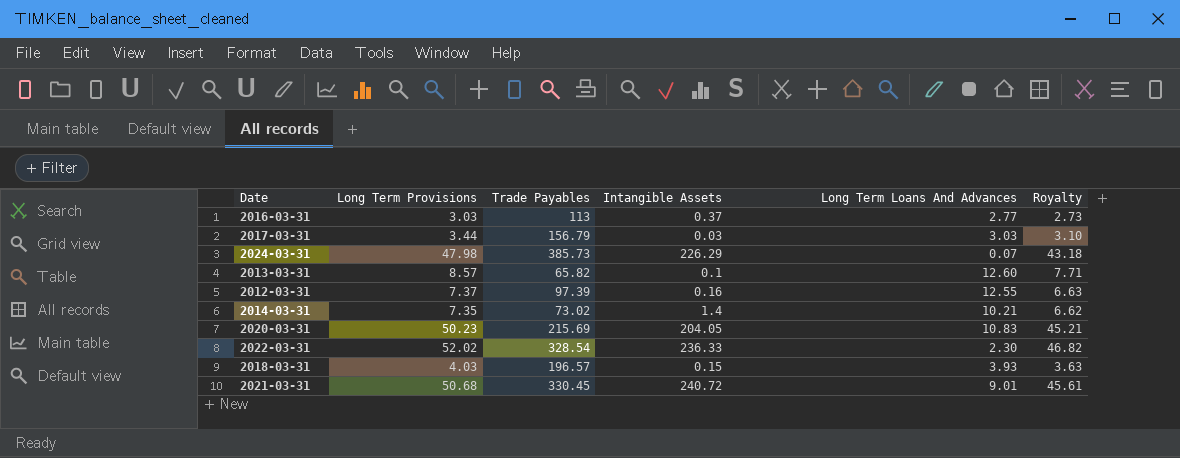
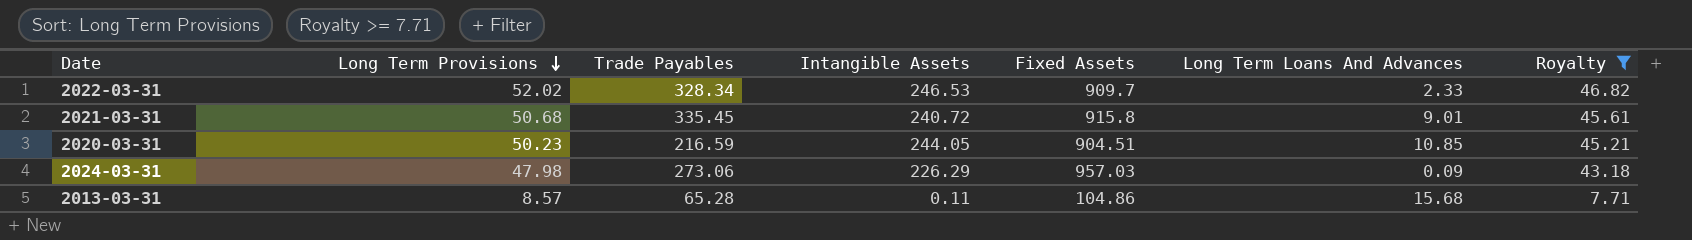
filter: none -> Royalty >= 7.71
row order: none -> Long Term Provisions descending
column Fixed Assets | position: none -> 5
2022-03-31 | Trade Payables: 328.54 -> 328.34
2022-03-31 | Intangible Assets: 236.33 -> 246.53
2022-03-31 | Long Term Loans And Advances: 2.30 -> 2.33
2021-03-31 | Trade Payables: 330.45 -> 335.45
2020-03-31 | Trade Payables: 215.69 -> 216.59
2020-03-31 | Intangible Assets: 204.05 -> 244.05
2020-03-31 | Long Term Loans And Advances: 10.83 -> 10.85
2024-03-31 | Trade Payables: 385.73 -> 273.06
2024-03-31 | Long Term Loans And Advances: 0.07 -> 0.09
2013-03-31 | Trade Payables: 65.82 -> 65.28
2013-03-31 | Intangible Assets: 0.1 -> 0.11
2013-03-31 | Long Term Loans And Advances: 12.60 -> 15.68

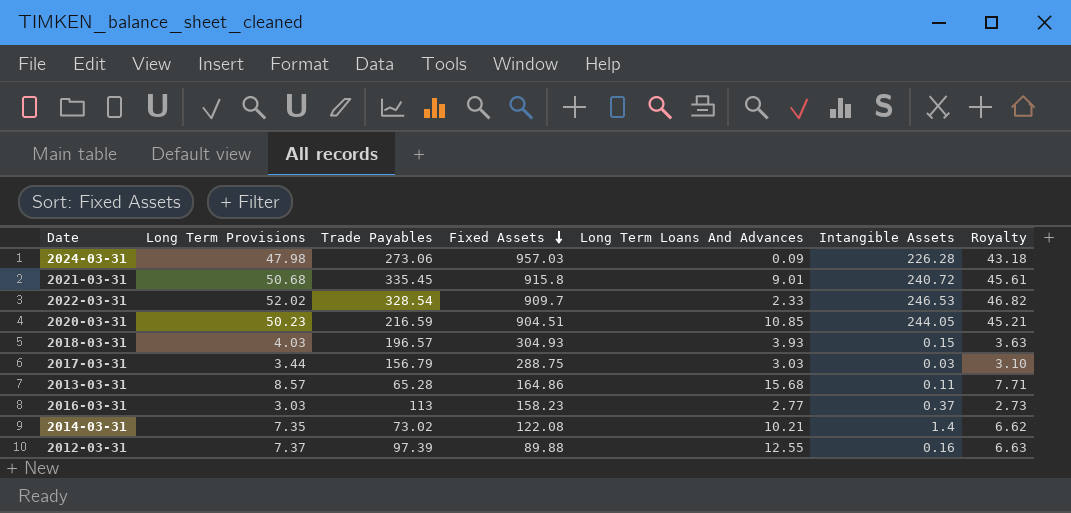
filter: Royalty >= 7.71 -> none
row order: Long Term Provisions descending -> Fixed Assets descending
column Intangible Assets | position: 4 -> 6
2024-03-31 | Intangible Assets: 226.29 -> 226.28
2022-03-31 | Trade Payables: 328.34 -> 328.54
2013-03-31 | Fixed Assets: 104.86 -> 164.86

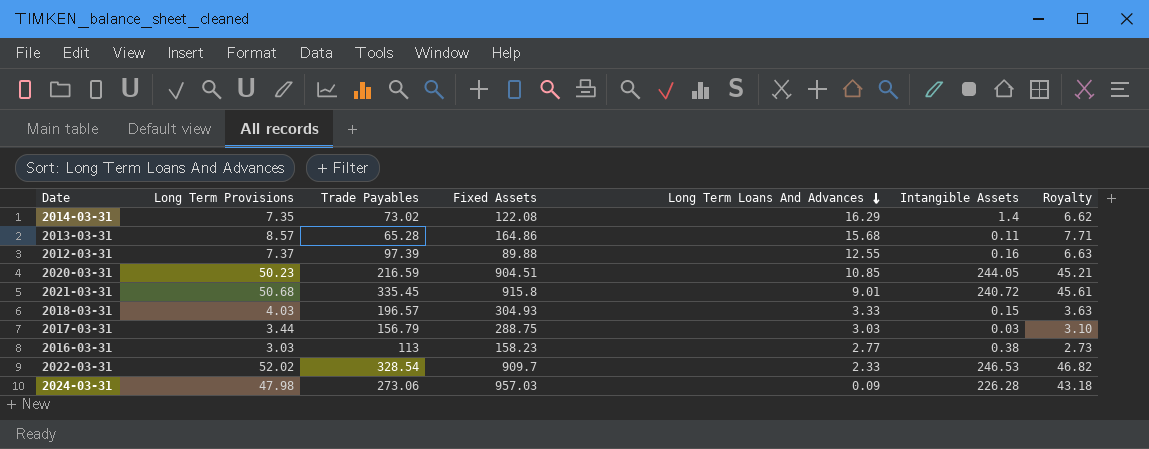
row order: Fixed Assets descending -> Long Term Loans And Advances descending
2014-03-31 | Long Term Loans And Advances: 10.21 -> 16.29
2018-03-31 | Long Term Loans And Advances: 3.93 -> 3.33
2016-03-31 | Intangible Assets: 0.37 -> 0.38

